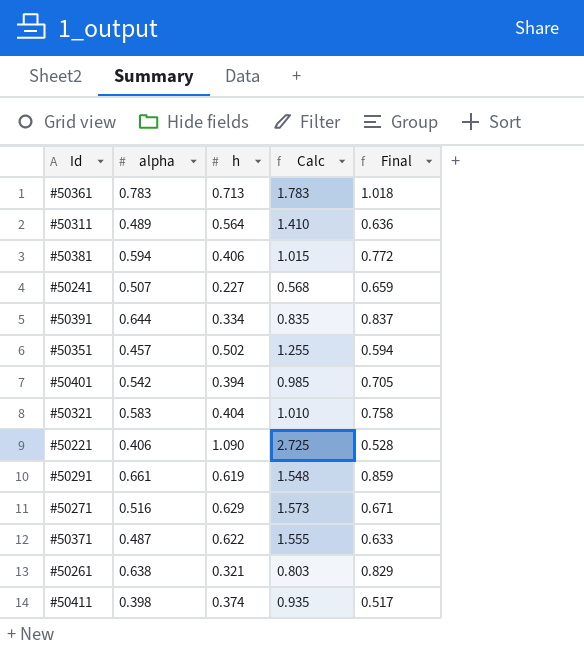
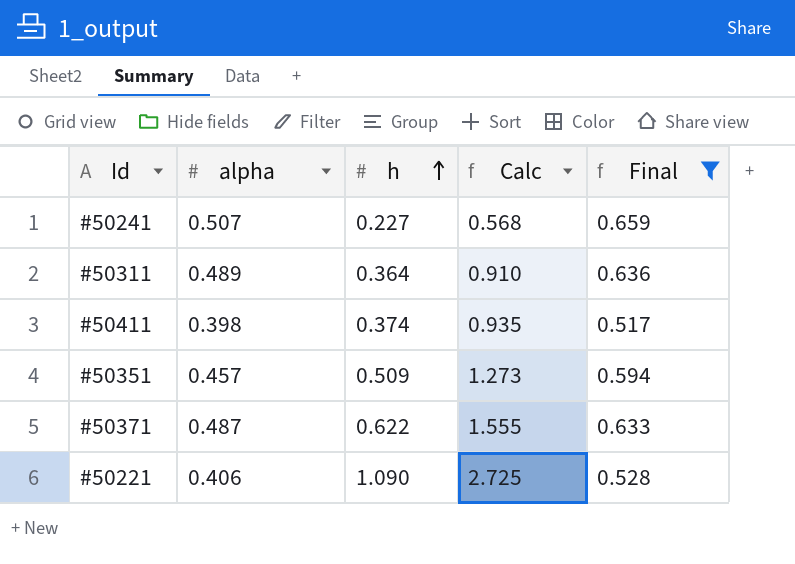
filter: none -> Final <= 0.659
row order: none -> h ascending
#50311 | h: 0.564 -> 0.364
#50311 | Calc: 1.410 -> 0.910
#50351 | h: 0.502 -> 0.509
#50351 | Calc: 1.255 -> 1.273

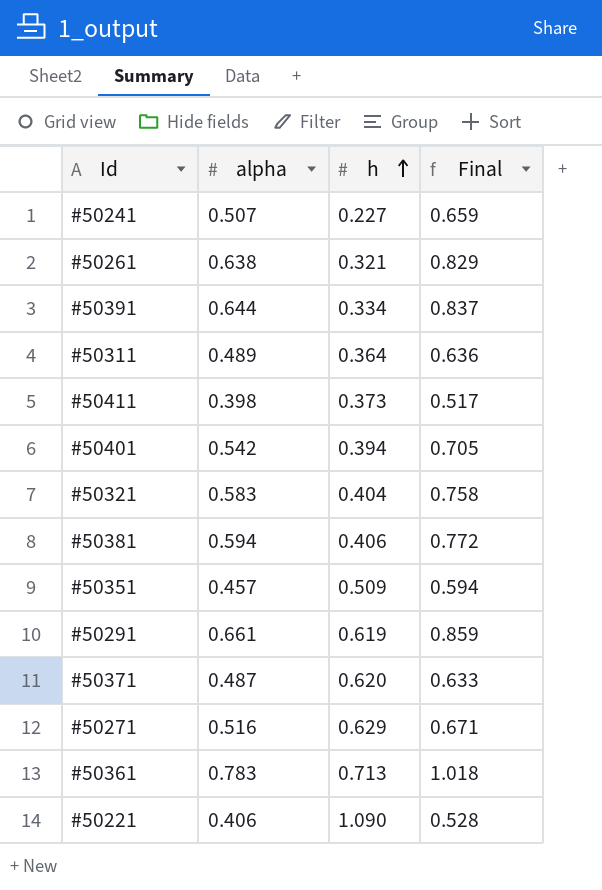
filter: Final <= 0.659 -> none
column Calc | formula: [h] * 2.5 -> none
#50411 | h: 0.374 -> 0.373
#50371 | h: 0.622 -> 0.620

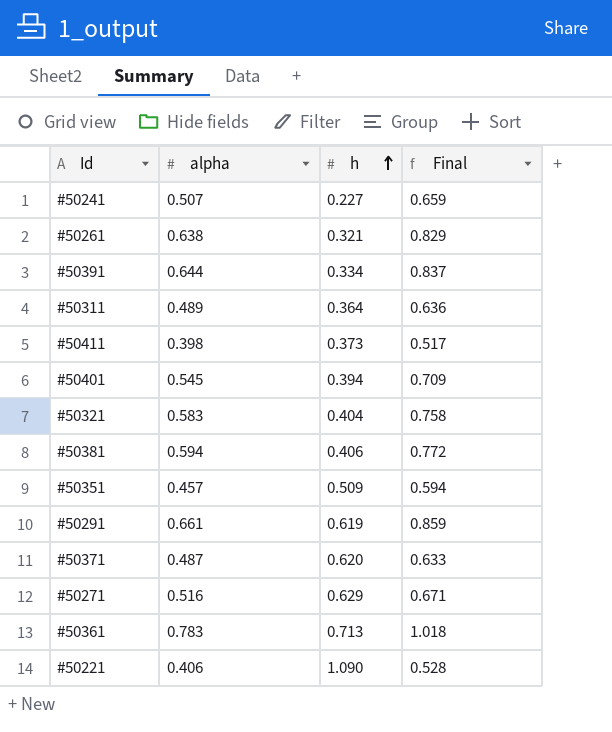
#50401 | alpha: 0.542 -> 0.545
#50401 | Final: 0.705 -> 0.709

